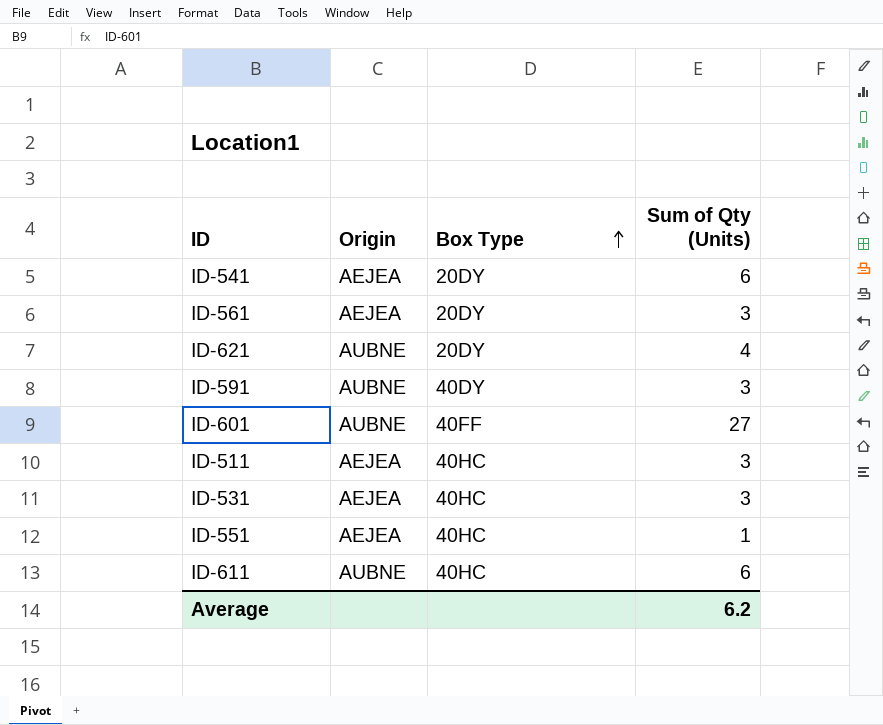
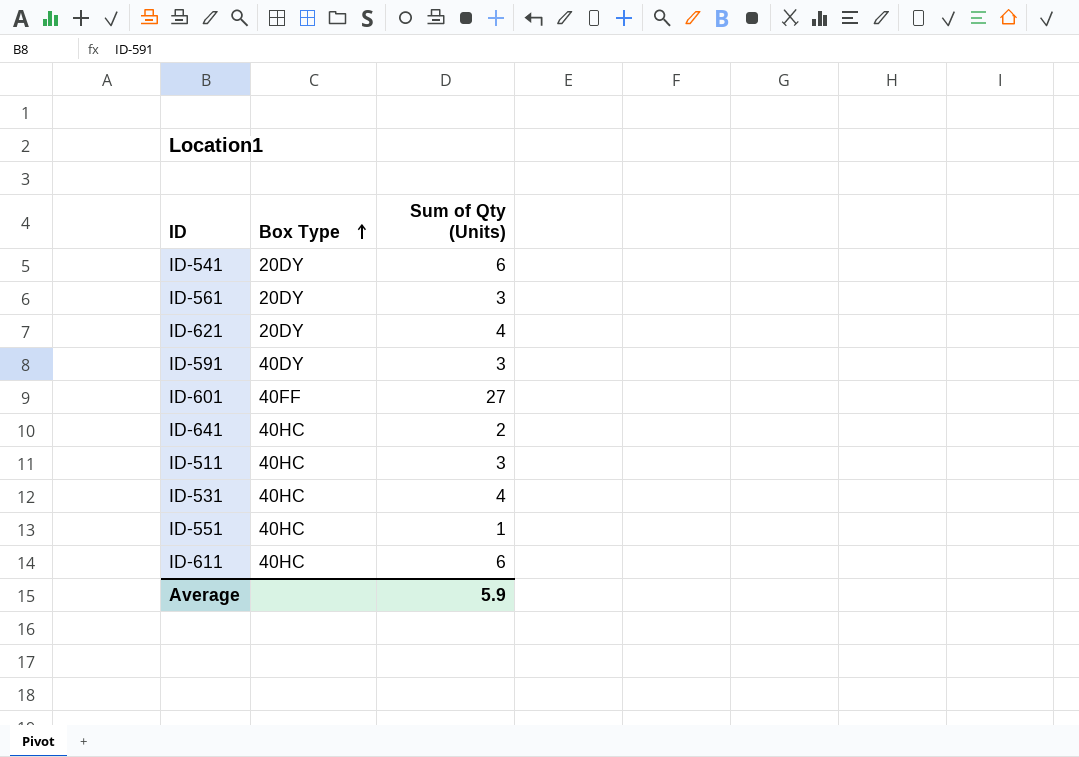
column Origin | position: 2 -> none
row ID-641: none -> 40HC | 2
ID-531 | Sum of Qty (Units): 3 -> 4
Average | Sum of Qty (Units): 6.2 -> 5.9

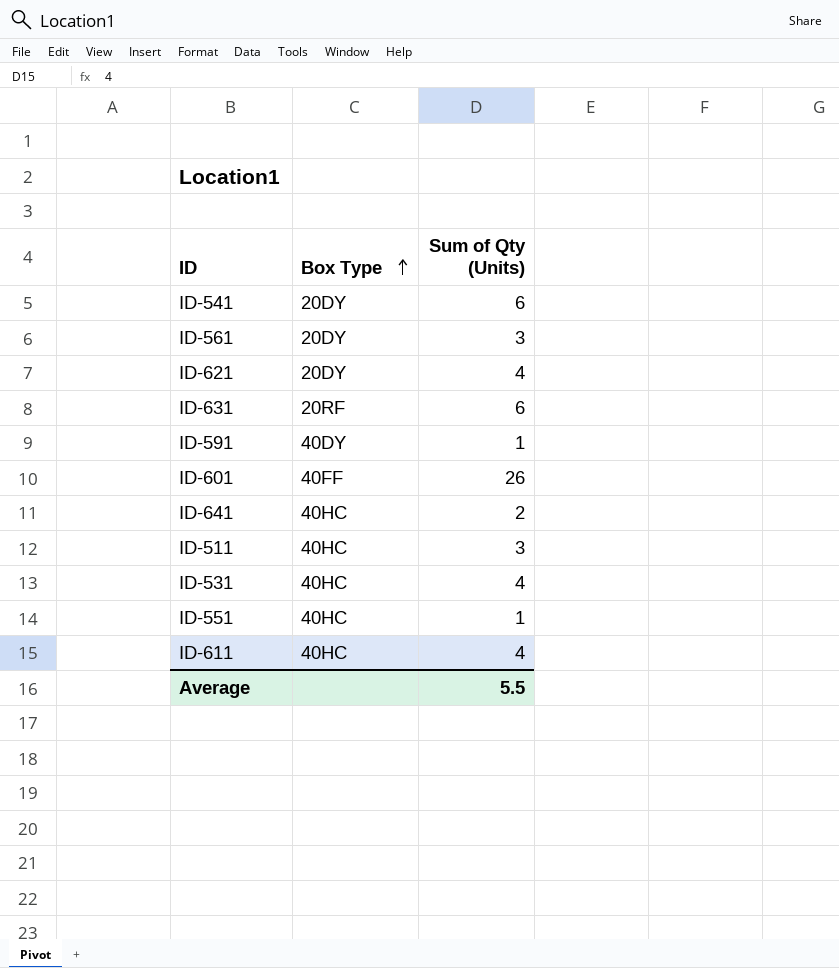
row ID-631: none -> 20RF | 6
ID-591 | Sum of Qty (Units): 3 -> 1
ID-601 | Sum of Qty (Units): 27 -> 26
ID-611 | Sum of Qty (Units): 6 -> 4
Average | Sum of Qty (Units): 5.9 -> 5.5

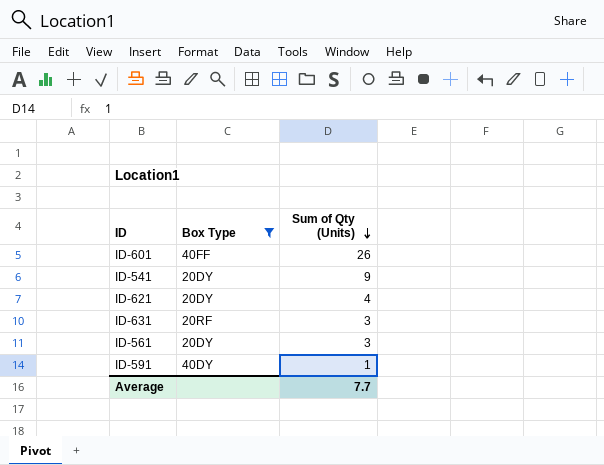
filter: none -> Box Type != 40HC
row order: Box Type ascending -> Sum of Qty (Units) descending
ID-541 | Sum of Qty (Units): 6 -> 9
ID-631 | Sum of Qty (Units): 6 -> 3
Average | Sum of Qty (Units): 5.5 -> 7.7

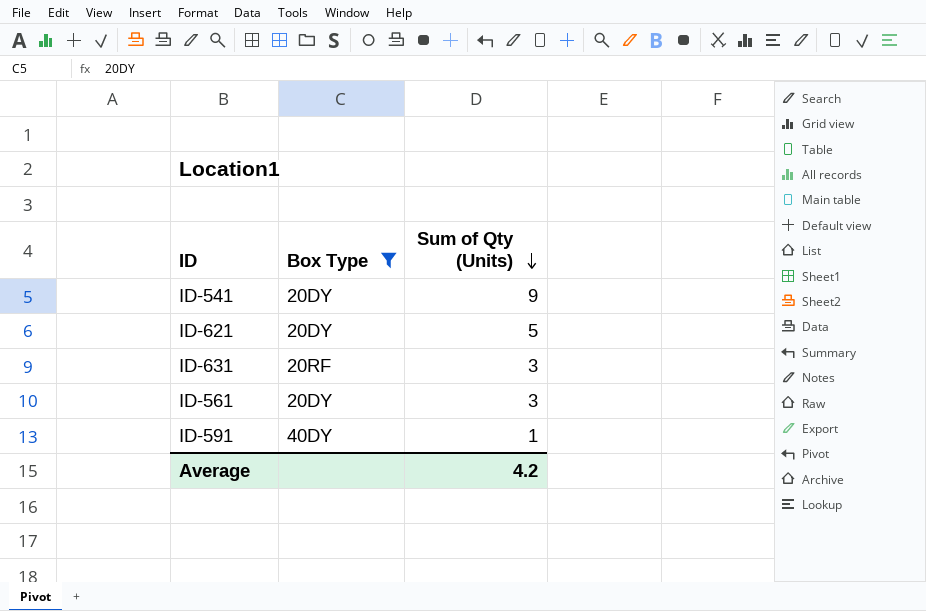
row ID-601: 40FF | 26 -> none
ID-621 | Sum of Qty (Units): 4 -> 5
Average | Sum of Qty (Units): 7.7 -> 4.2

